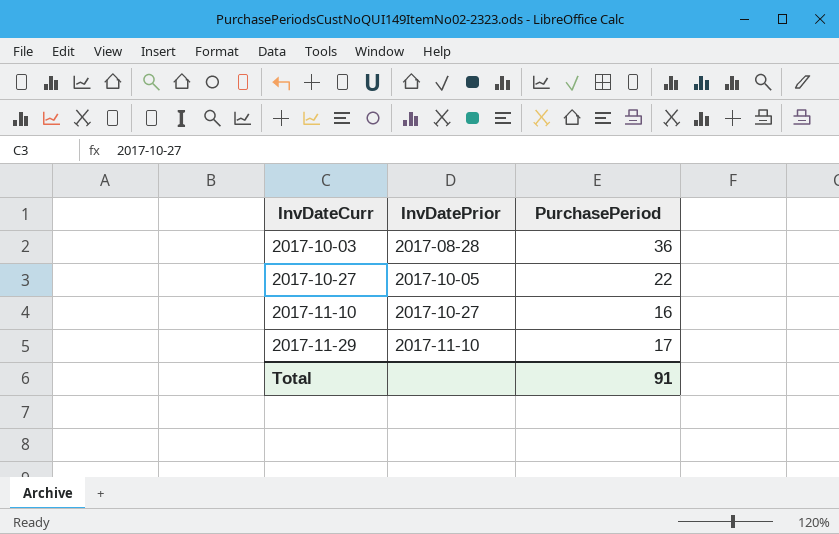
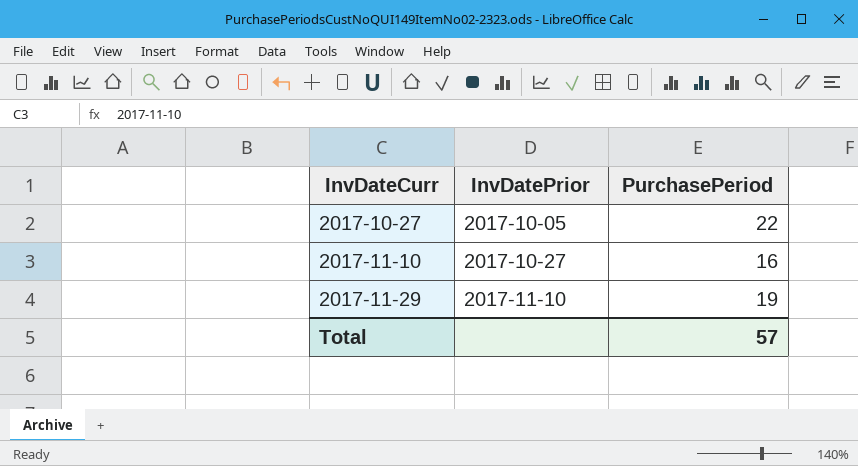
row 2017-10-03: 2017-08-28 | 36 -> none
2017-11-29 | PurchasePeriod: 17 -> 19
Total | PurchasePeriod: 91 -> 57

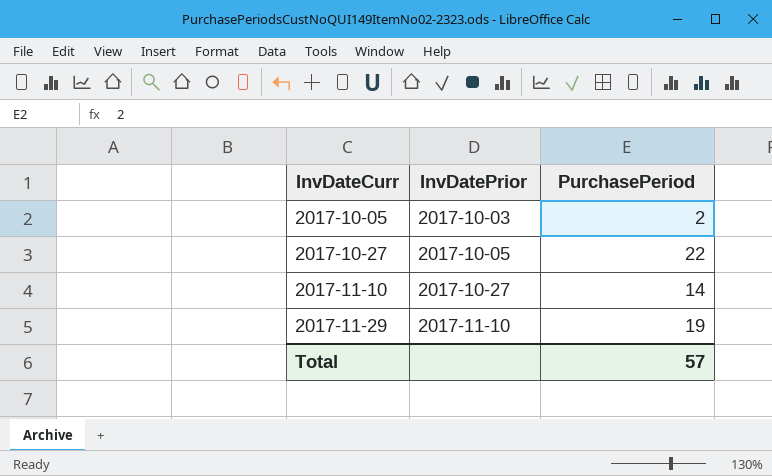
row 2017-10-05: none -> 2017-10-03 | 2
2017-11-10 | PurchasePeriod: 16 -> 14

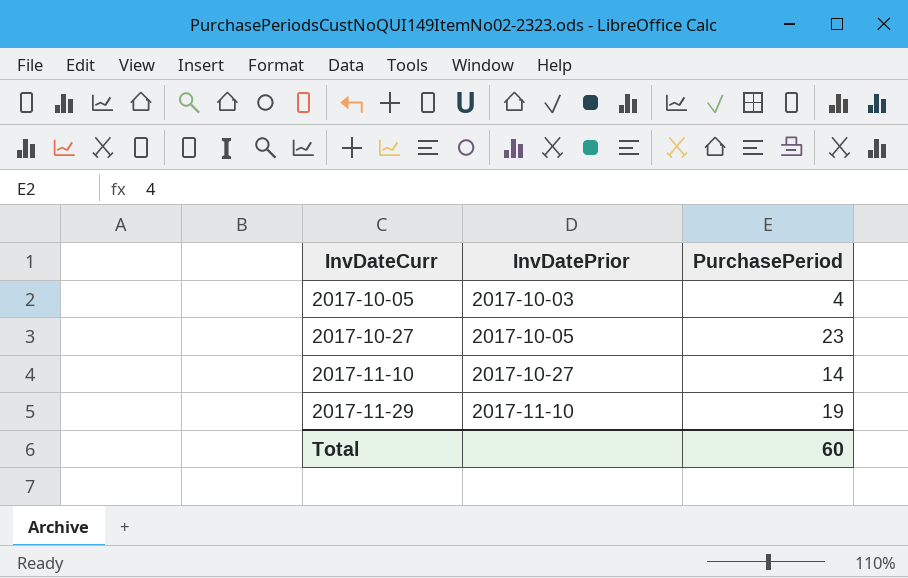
2017-10-05 | PurchasePeriod: 2 -> 4
2017-10-27 | PurchasePeriod: 22 -> 23
Total | PurchasePeriod: 57 -> 60

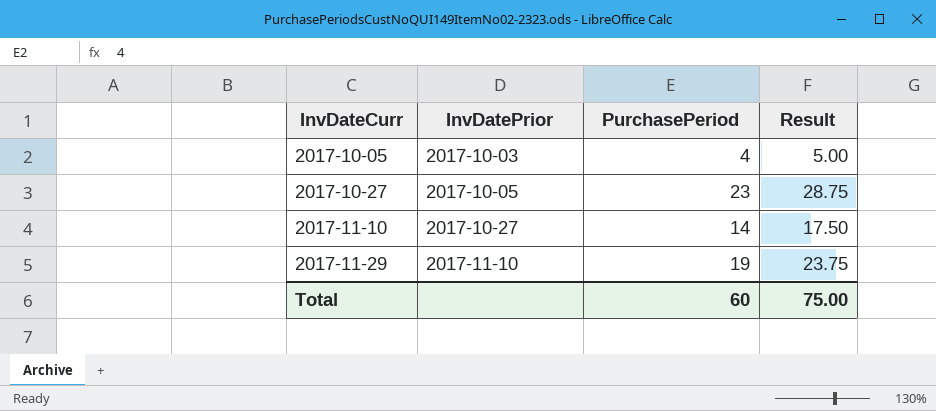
column Result | formula: none -> [PurchasePeriod] * 1.25

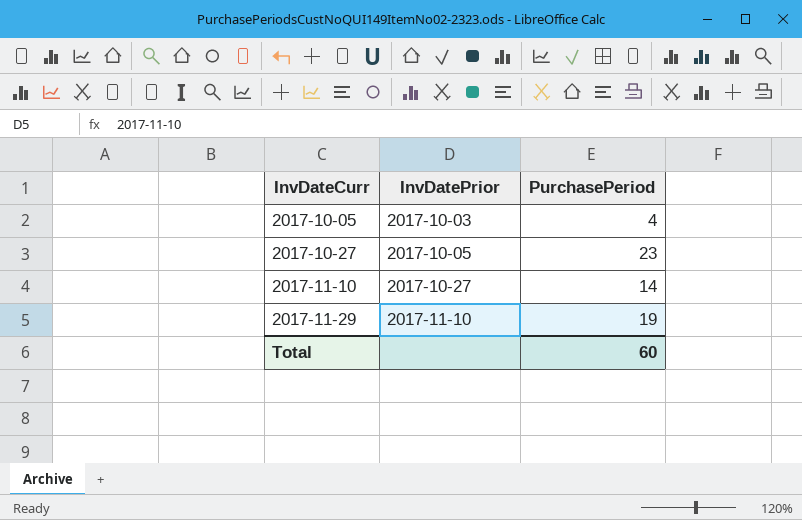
column Result | formula: [PurchasePeriod] * 1.25 -> none

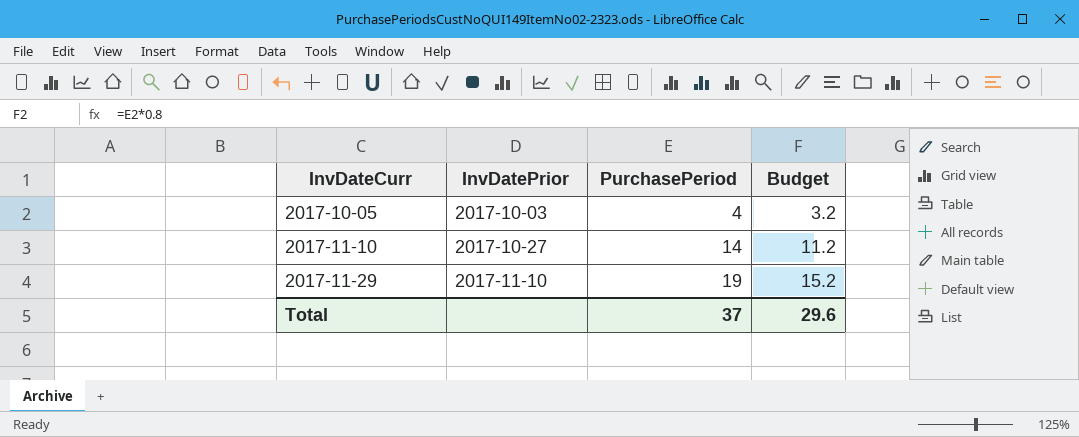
column Budget | formula: none -> [PurchasePeriod] * 0.8
row 2017-10-27: 2017-10-05 | 23 -> none
Total | PurchasePeriod: 60 -> 37

